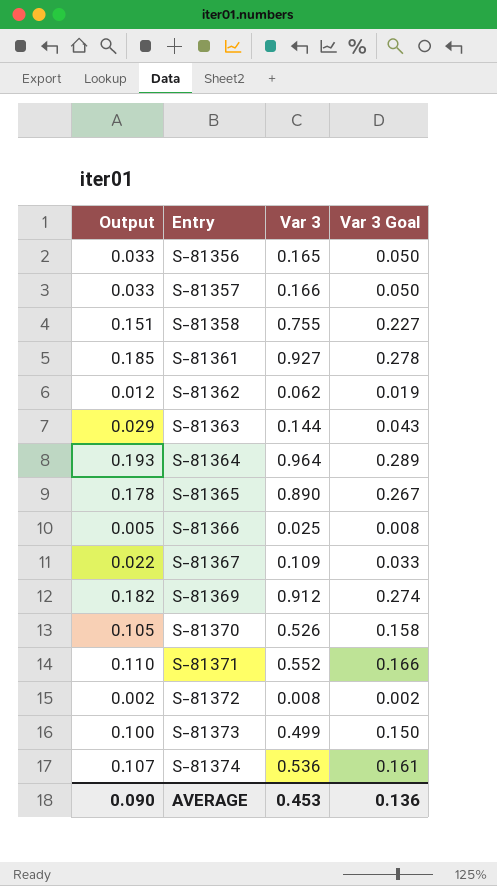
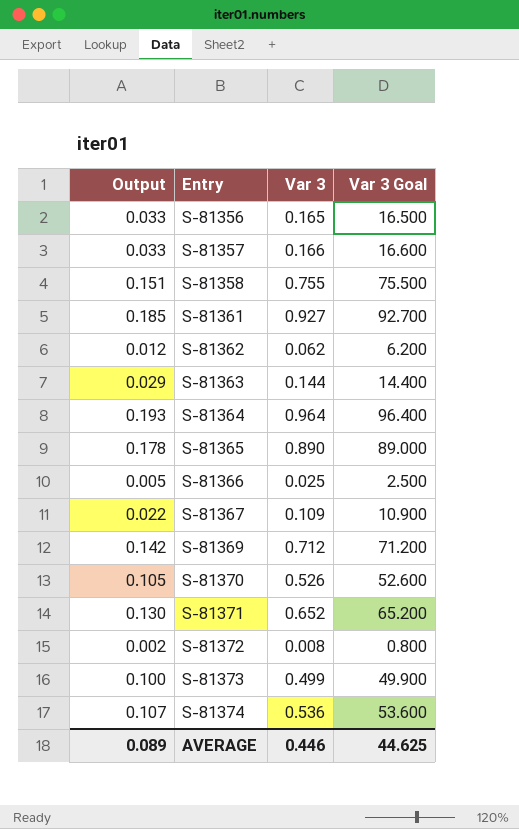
column Var 3 Goal | formula: [Var 3] * 0.3 -> [Var 3] * 100
S-81369 | Output: 0.182 -> 0.142
S-81369 | Var 3: 0.912 -> 0.712
S-81371 | Output: 0.110 -> 0.130
S-81371 | Var 3: 0.552 -> 0.652
AVERAGE | Output: 0.090 -> 0.089
AVERAGE | Var 3: 0.453 -> 0.446
AVERAGE | Var 3 Goal: 0.136 -> 44.625

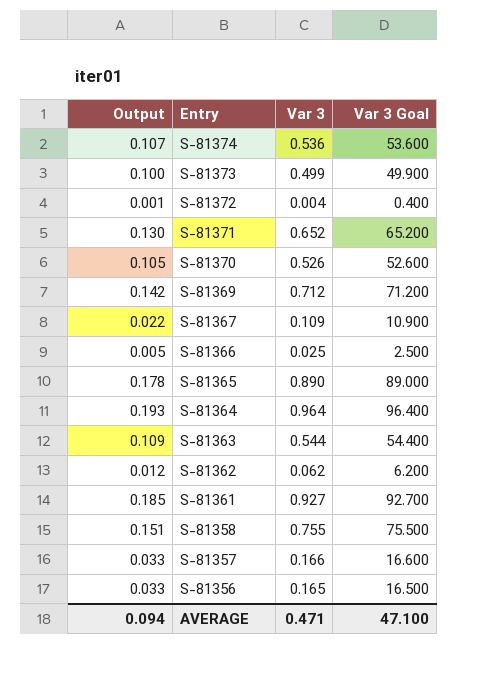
row order: Entry ascending -> Entry descending
S-81372 | Output: 0.002 -> 0.001
S-81372 | Var 3: 0.008 -> 0.004
S-81372 | Var 3 Goal: 0.800 -> 0.400
S-81363 | Output: 0.029 -> 0.109
S-81363 | Var 3: 0.144 -> 0.544
S-81363 | Var 3 Goal: 14.400 -> 54.400
AVERAGE | Output: 0.089 -> 0.094
AVERAGE | Var 3: 0.446 -> 0.471
AVERAGE | Var 3 Goal: 44.625 -> 47.100

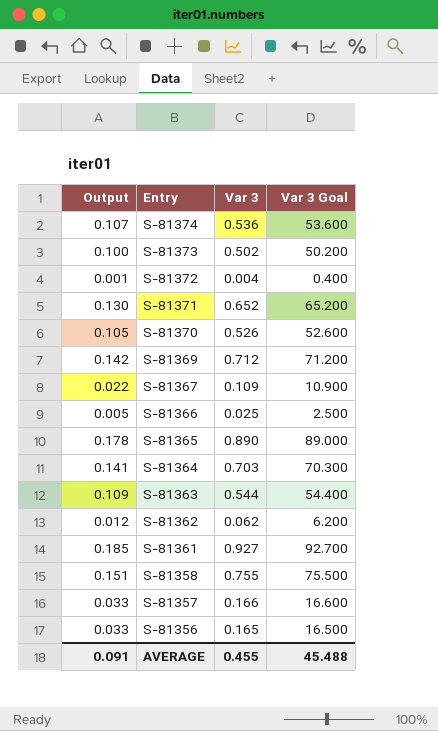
S-81373 | Var 3: 0.499 -> 0.502
S-81373 | Var 3 Goal: 49.900 -> 50.200
S-81364 | Output: 0.193 -> 0.141
S-81364 | Var 3: 0.964 -> 0.703
S-81364 | Var 3 Goal: 96.400 -> 70.300
AVERAGE | Output: 0.094 -> 0.091
AVERAGE | Var 3: 0.471 -> 0.455
AVERAGE | Var 3 Goal: 47.100 -> 45.488

